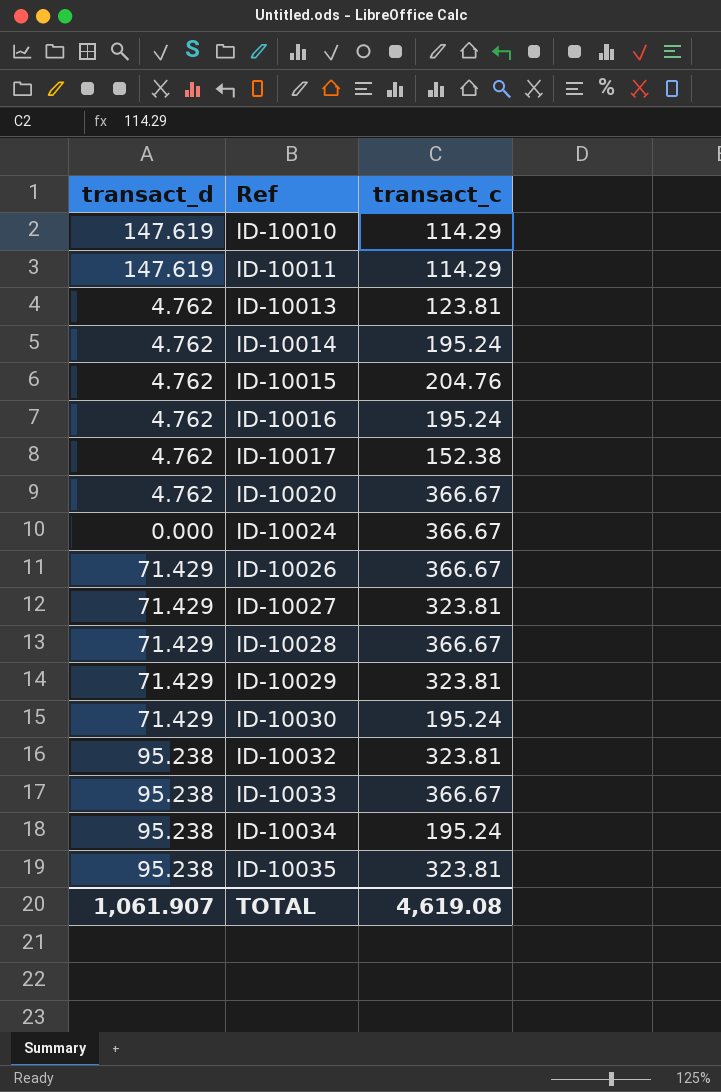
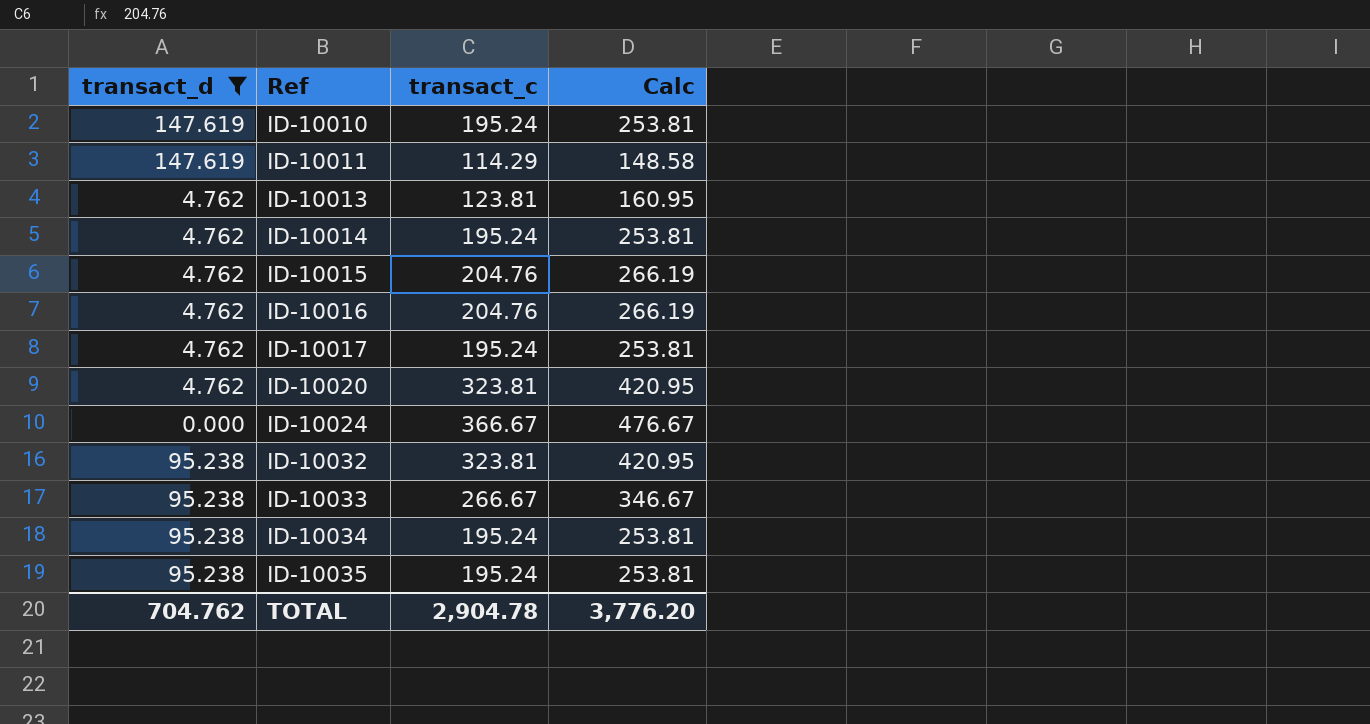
filter: none -> transact_d != 71.429
column Calc | formula: none -> [transact_c] * 1.3
ID-10010 | transact_c: 114.29 -> 195.24
ID-10016 | transact_c: 195.24 -> 204.76
ID-10017 | transact_c: 152.38 -> 195.24
ID-10020 | transact_c: 366.67 -> 323.81
ID-10033 | transact_c: 366.67 -> 266.67
ID-10035 | transact_c: 323.81 -> 195.24
TOTAL | transact_d: 1,061.907 -> 704.762
TOTAL | transact_c: 4,619.08 -> 2,904.78

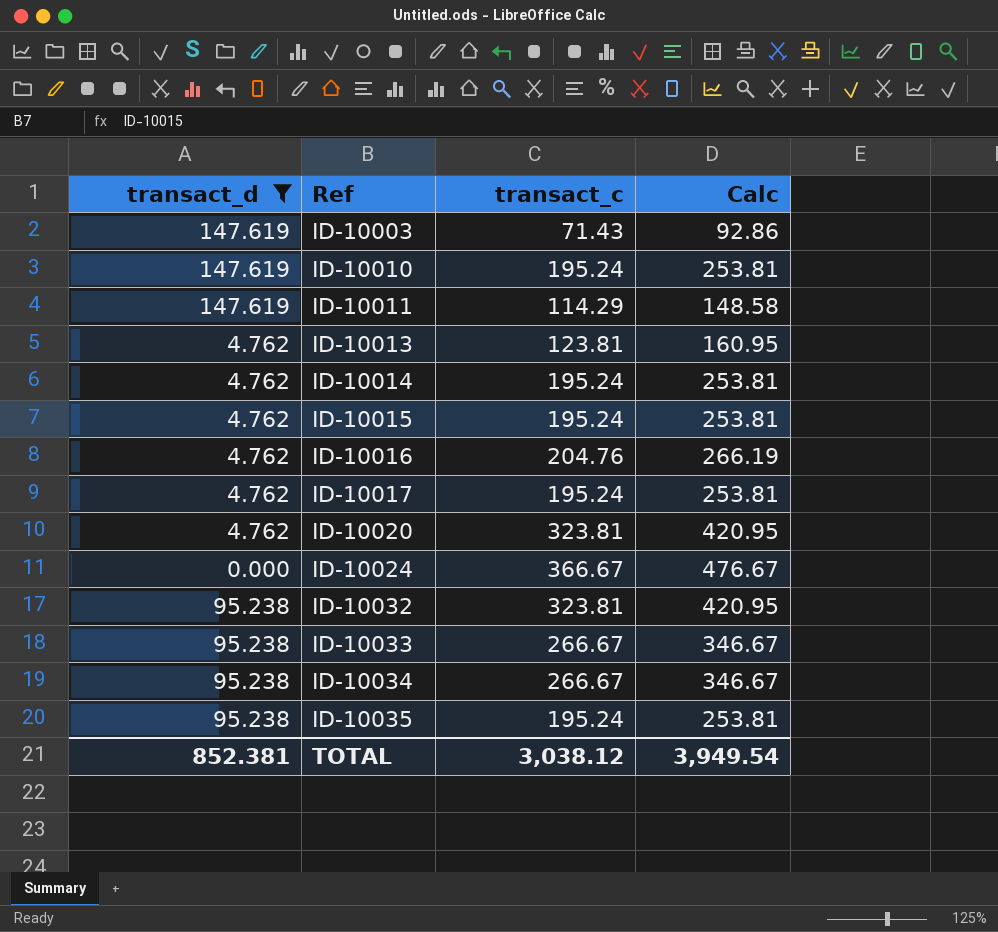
row ID-10003: none -> 147.619 | 71.43 | 92.86
ID-10015 | transact_c: 204.76 -> 195.24
ID-10015 | Calc: 266.19 -> 253.81
ID-10034 | transact_c: 195.24 -> 266.67
ID-10034 | Calc: 253.81 -> 346.67
TOTAL | transact_d: 704.762 -> 852.381
TOTAL | transact_c: 2,904.78 -> 3,038.12
TOTAL | Calc: 3,776.20 -> 3,949.54

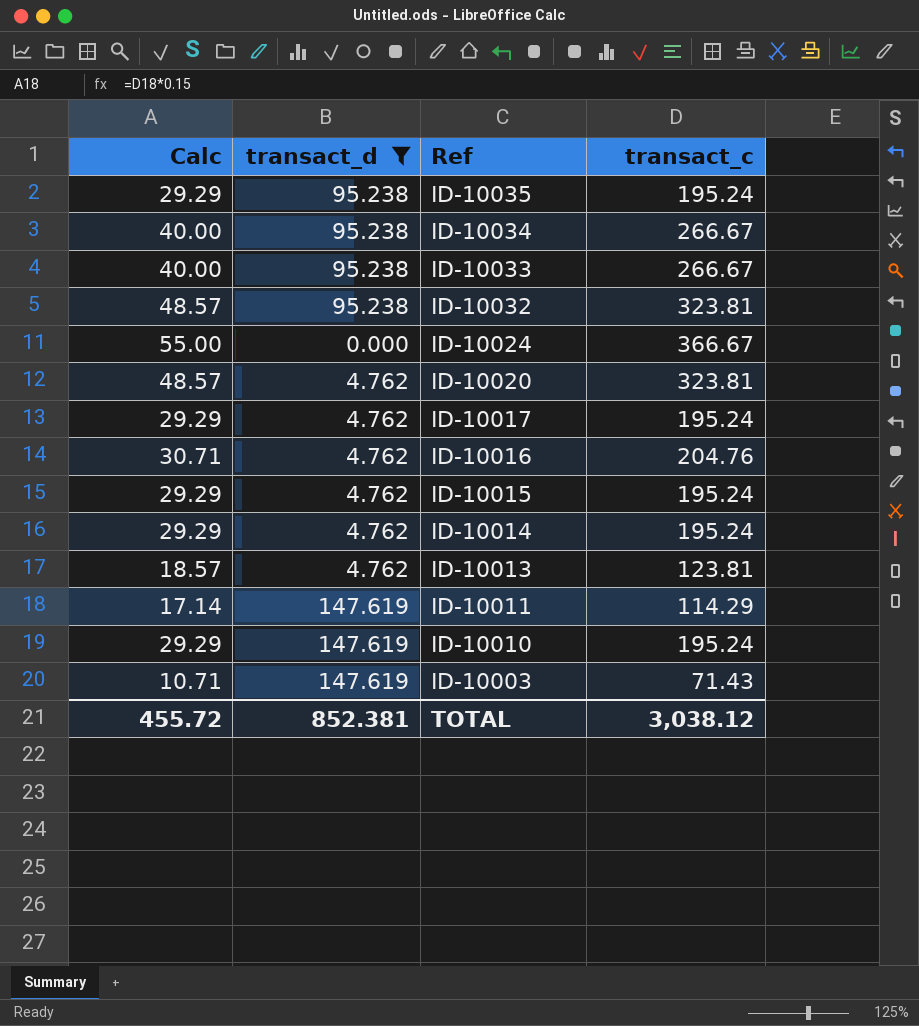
row order: Ref ascending -> Ref descending
column Calc | formula: [transact_c] * 1.3 -> [transact_c] * 0.15
column Calc | position: 4 -> 1
TOTAL | Calc: 3,949.54 -> 455.72

